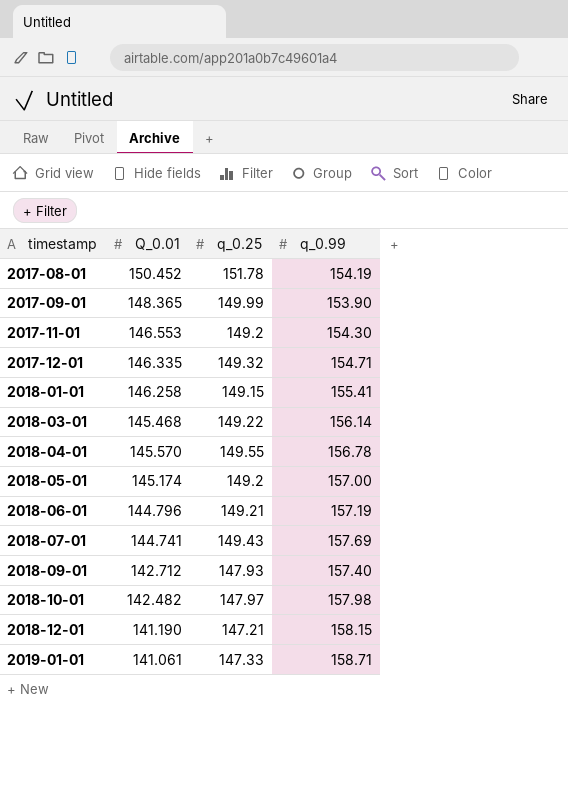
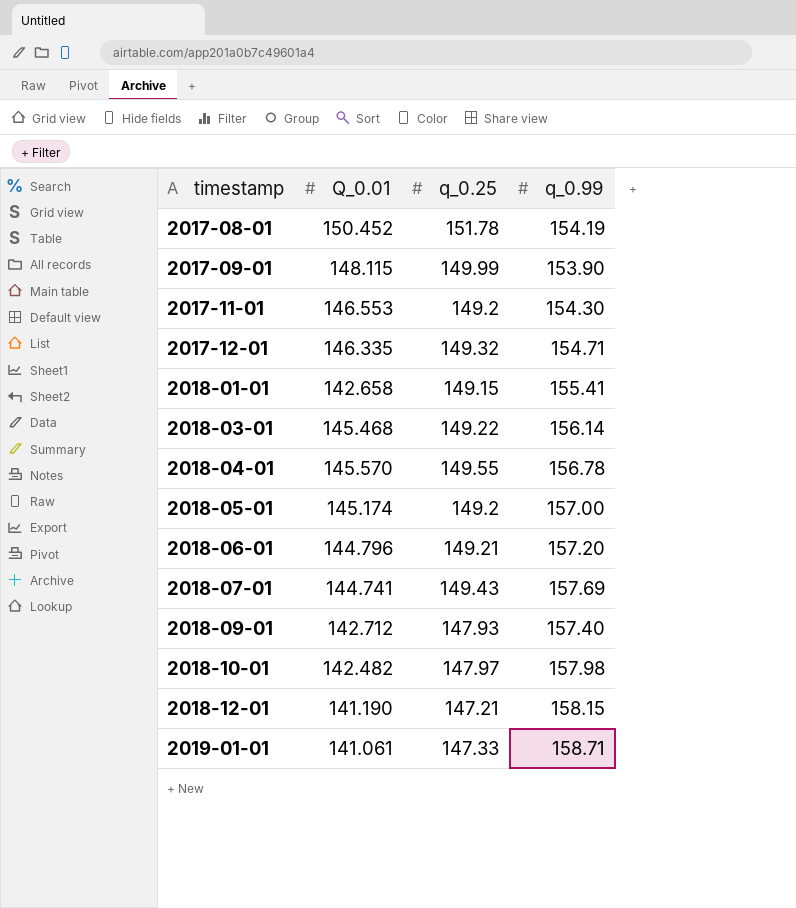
2017-09-01 | Q_0.01: 148.365 -> 148.115
2018-01-01 | Q_0.01: 146.258 -> 142.658
2018-06-01 | q_0.99: 157.19 -> 157.20

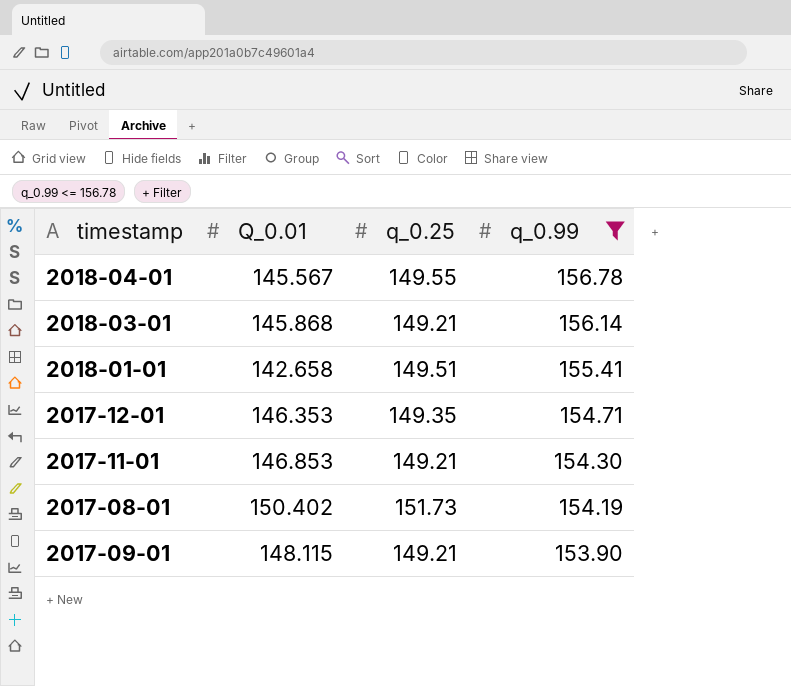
filter: none -> q_0.99 <= 156.78
row order: timestamp ascending -> q_0.99 descending
2018-04-01 | Q_0.01: 145.570 -> 145.567
2018-03-01 | Q_0.01: 145.468 -> 145.868
2018-03-01 | q_0.25: 149.22 -> 149.21
2018-01-01 | q_0.25: 149.15 -> 149.51
2017-12-01 | Q_0.01: 146.335 -> 146.353
2017-12-01 | q_0.25: 149.32 -> 149.35
2017-11-01 | Q_0.01: 146.553 -> 146.853
2017-11-01 | q_0.25: 149.2 -> 149.21
2017-08-01 | Q_0.01: 150.452 -> 150.402
2017-08-01 | q_0.25: 151.78 -> 151.73
2017-09-01 | q_0.25: 149.99 -> 149.21

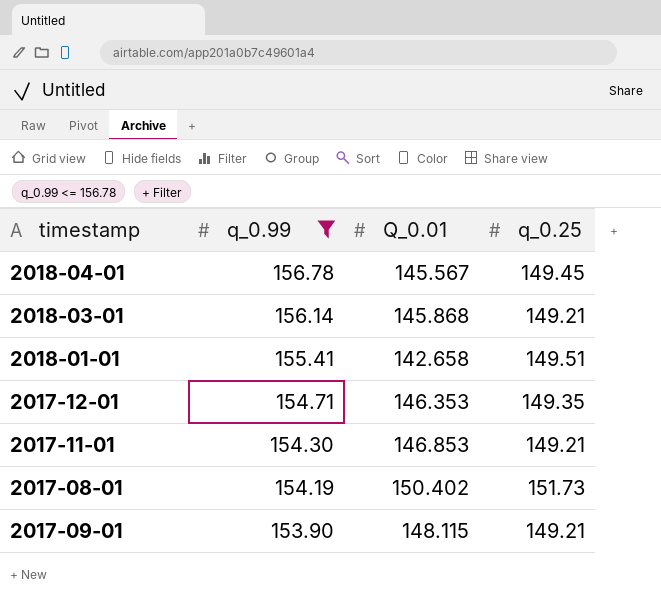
column q_0.99 | position: 4 -> 2
2018-04-01 | q_0.25: 149.55 -> 149.45

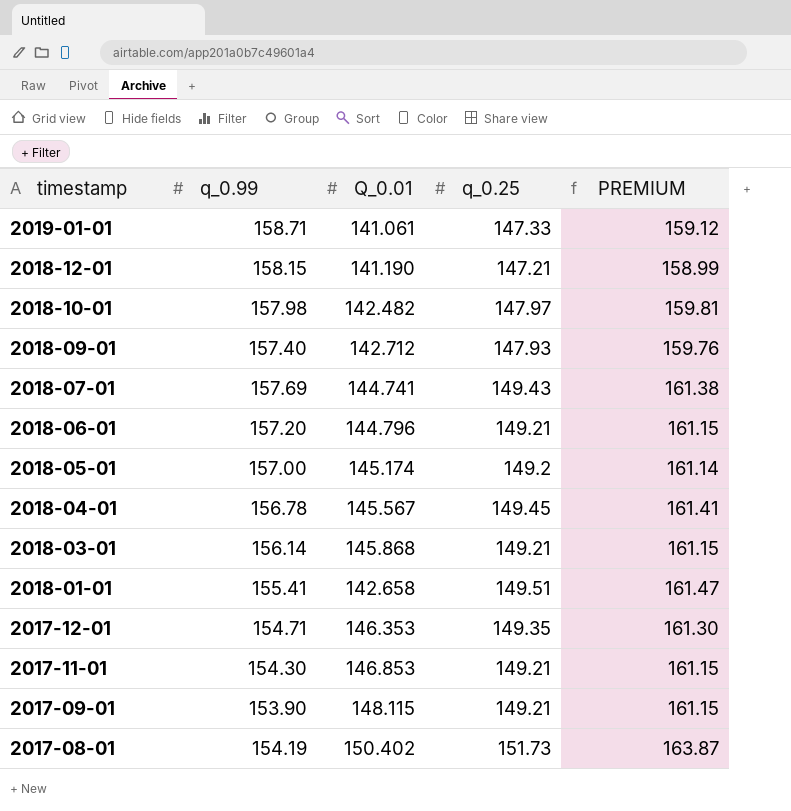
filter: q_0.99 <= 156.78 -> none
row order: q_0.99 descending -> timestamp descending
column PREMIUM | formula: none -> [q_0.25] * 1.08

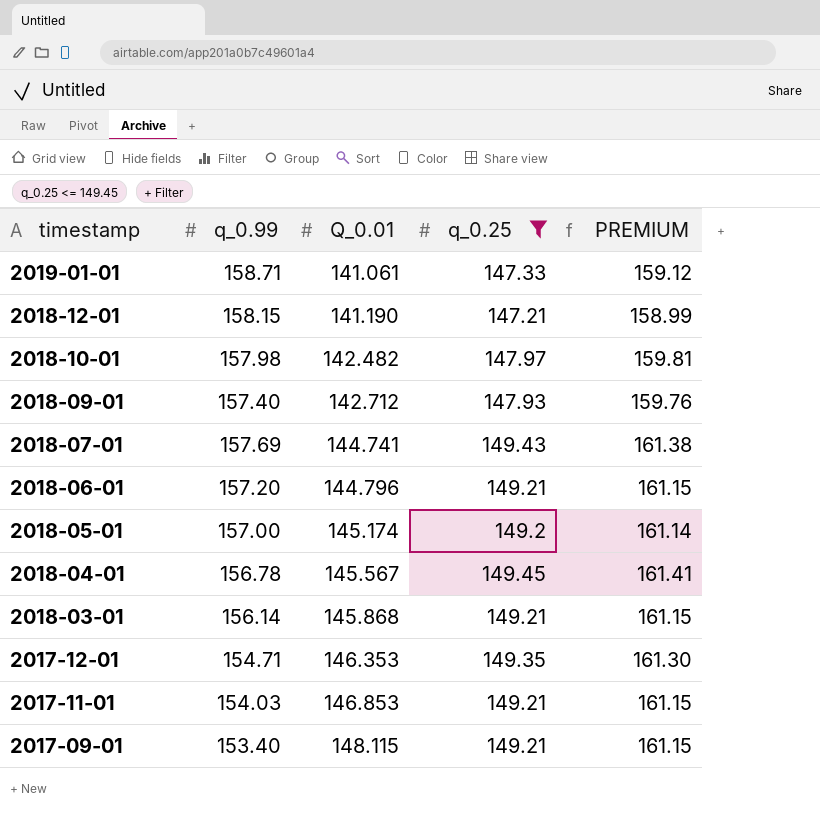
filter: none -> q_0.25 <= 149.45
2017-11-01 | q_0.99: 154.30 -> 154.03
2017-09-01 | q_0.99: 153.90 -> 153.40

